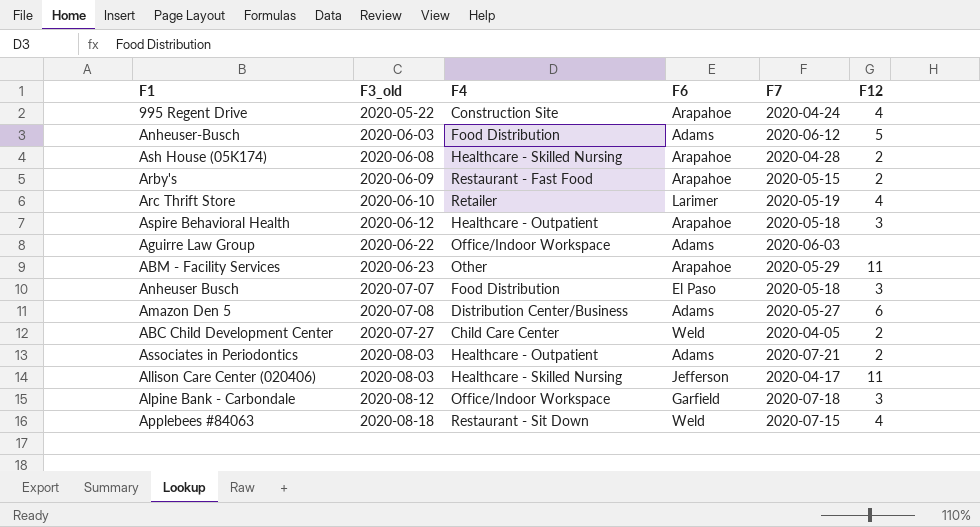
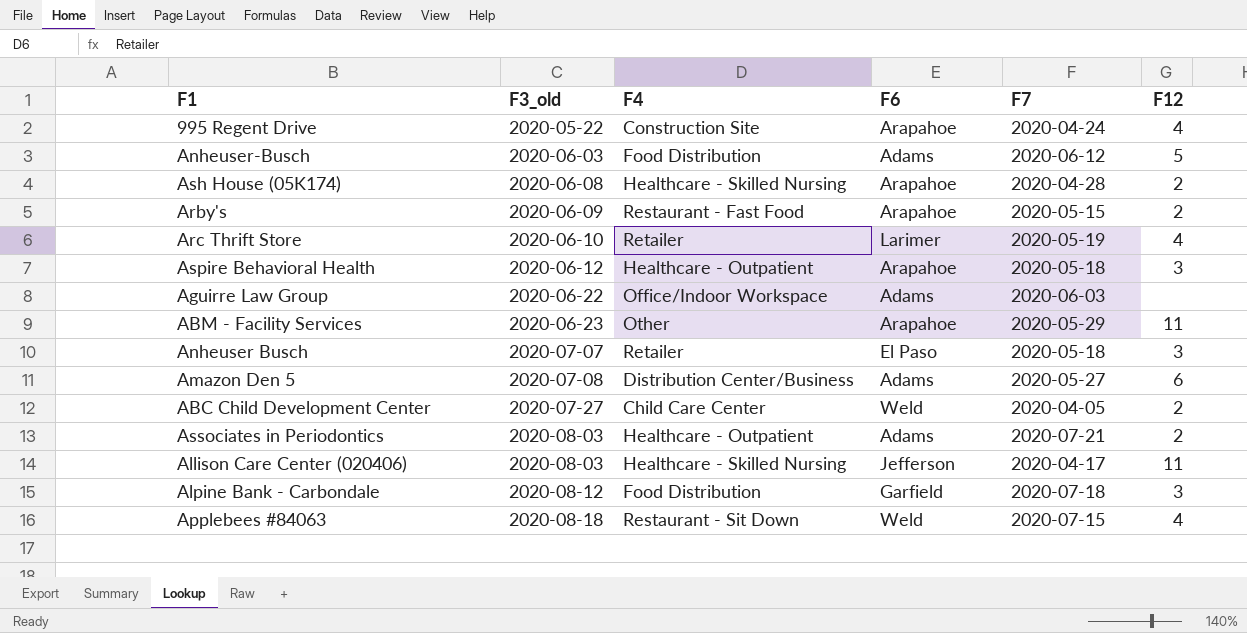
Anheuser Busch | F4: Food Distribution -> Retailer
Alpine Bank - Carbondale | F4: Office/Indoor Workspace -> Food Distribution

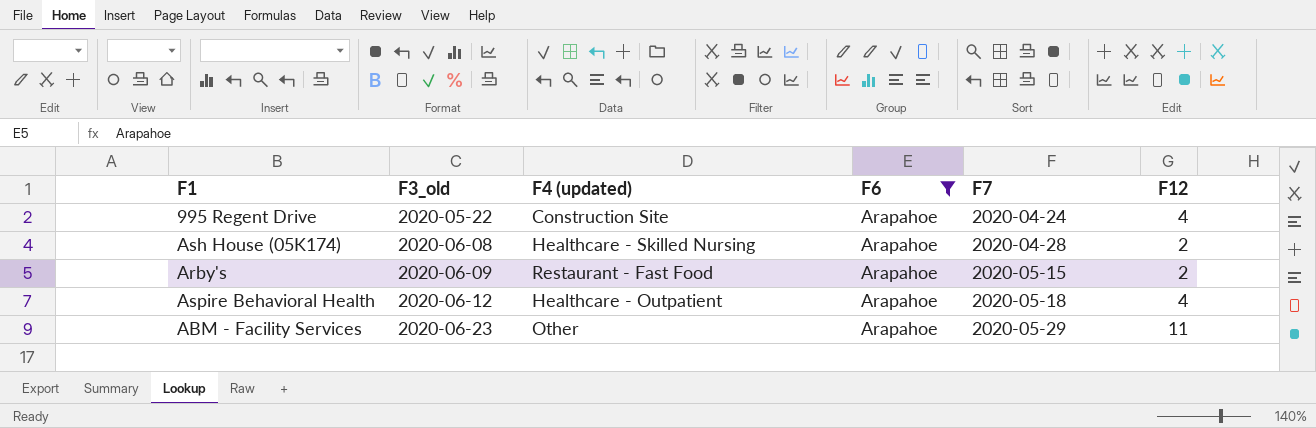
filter: none -> F6 = Arapahoe
column name: F4 -> F4 (updated)
Aspire Behavioral Health | F12: 3 -> 4

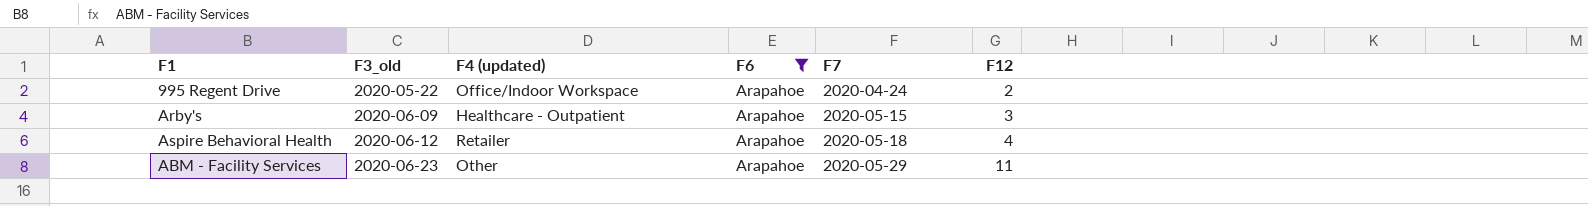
row Ash House (05K174): 2020-06-08 | Healthcare - Skilled Nursing | Arapahoe | 2020-04-28 | 2 -> none
995 Regent Drive | F4 (updated): Construction Site -> Office/Indoor Workspace
995 Regent Drive | F12: 4 -> 2
Arby's | F4 (updated): Restaurant - Fast Food -> Healthcare - Outpatient
Arby's | F12: 2 -> 3
Aspire Behavioral Health | F4 (updated): Healthcare - Outpatient -> Retailer

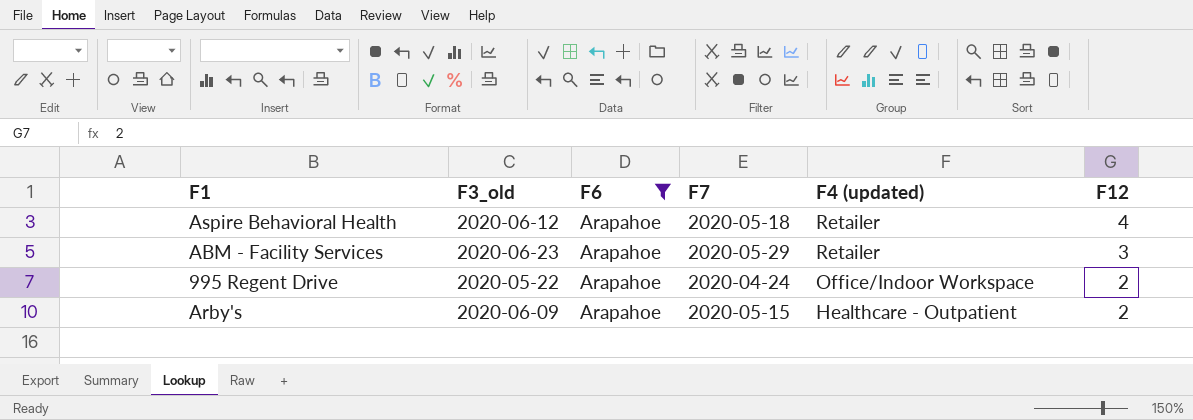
row order: F3_old ascending -> F4 (updated) descending
column F4 (updated) | position: 3 -> 5
ABM - Facility Services | F4 (updated): Other -> Retailer
ABM - Facility Services | F12: 11 -> 3
Arby's | F12: 3 -> 2

